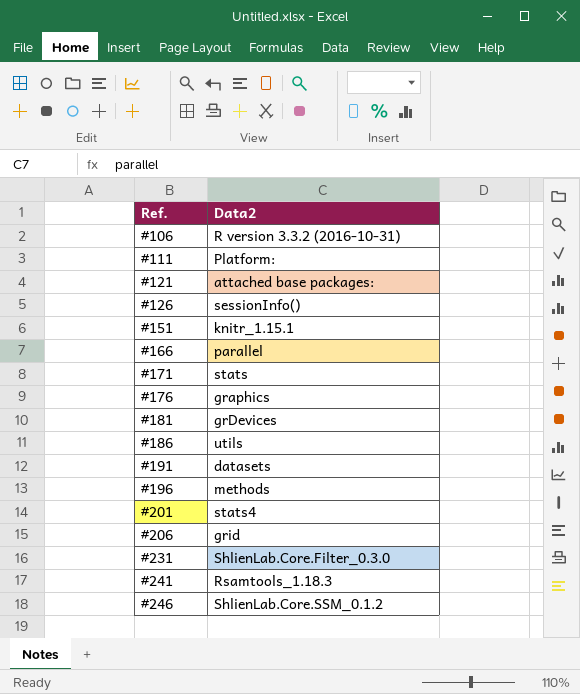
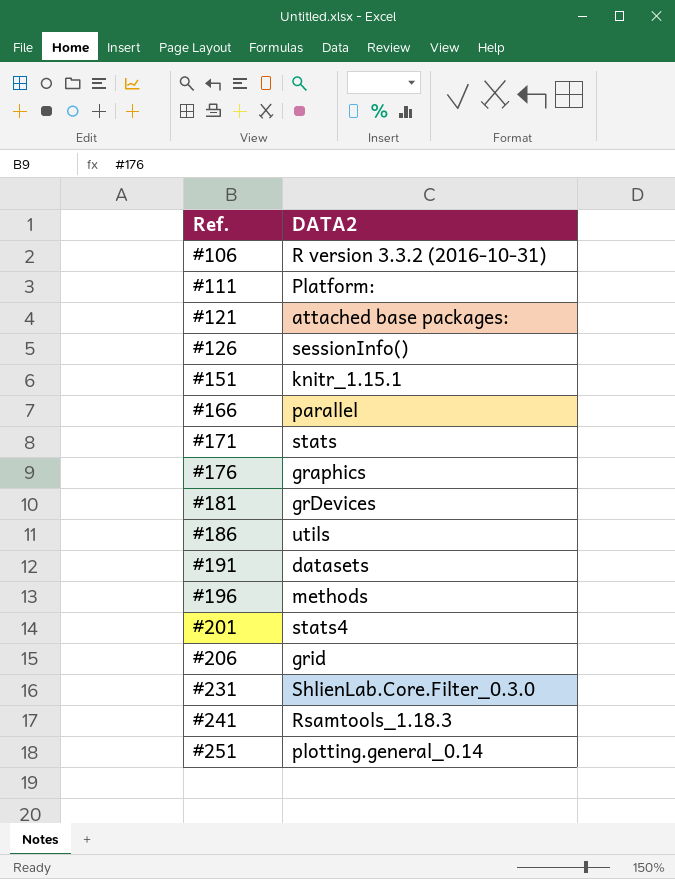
column name: Data2 -> DATA2
row #246: ShlienLab.Core.SSM_0.1.2 -> none
row #251: none -> plotting.general_0.14

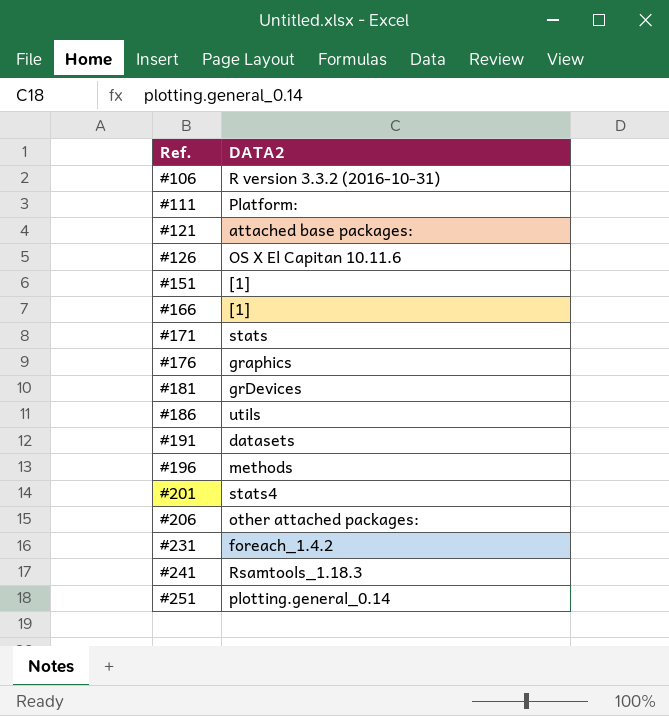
#126 | DATA2: sessionInfo() -> OS X El Capitan 10.11.6
#151 | DATA2: knitr_1.15.1 -> [1]
#166 | DATA2: parallel -> [1]
#206 | DATA2: grid -> other attached packages:
#231 | DATA2: ShlienLab.Core.Filter_0.3.0 -> foreach_1.4.2

